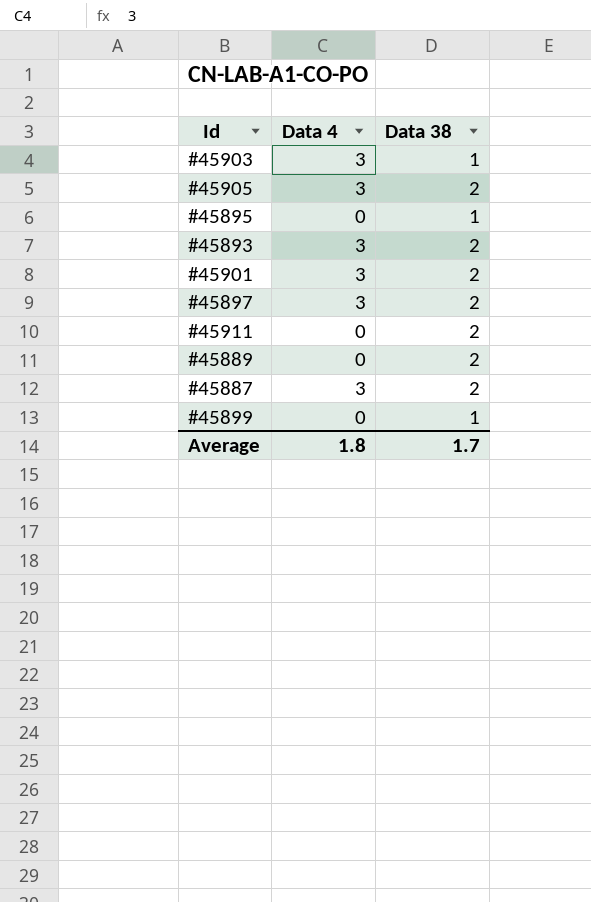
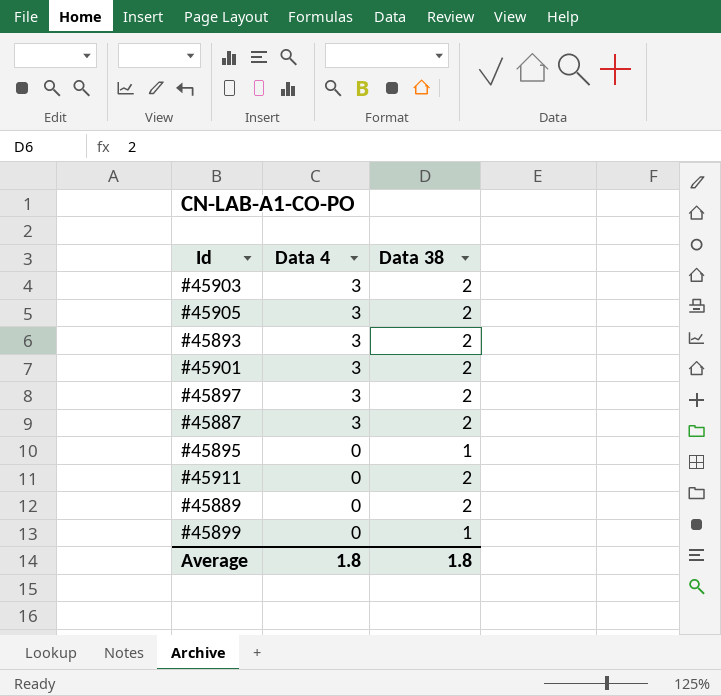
row order: none -> Data 4 descending
#45903 | Data 38: 1 -> 2
Average | Data 38: 1.7 -> 1.8

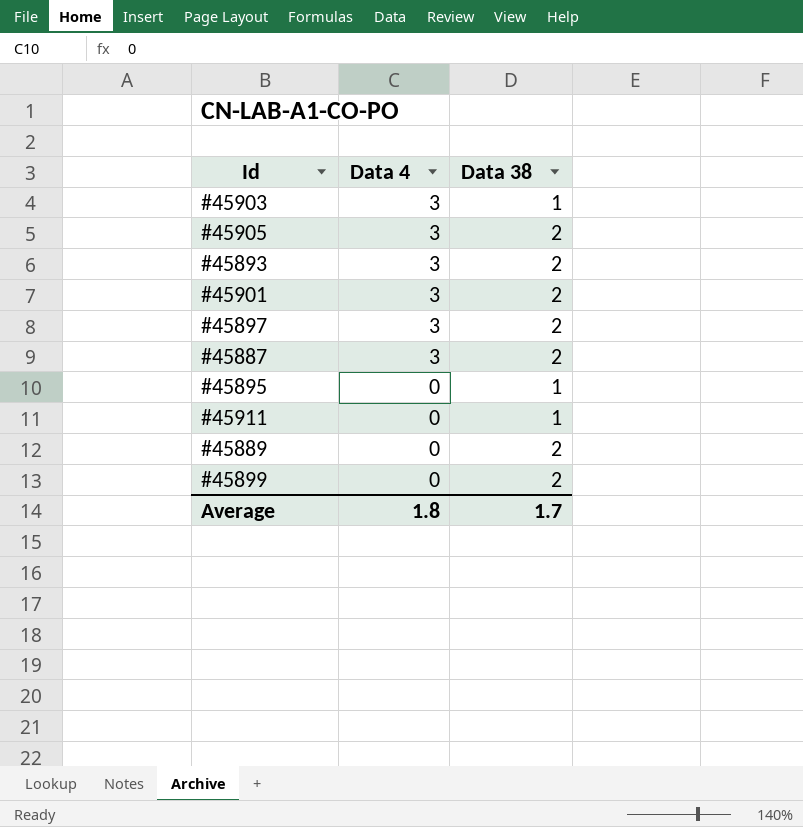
#45903 | Data 38: 2 -> 1
#45911 | Data 38: 2 -> 1
#45899 | Data 38: 1 -> 2
Average | Data 38: 1.8 -> 1.7

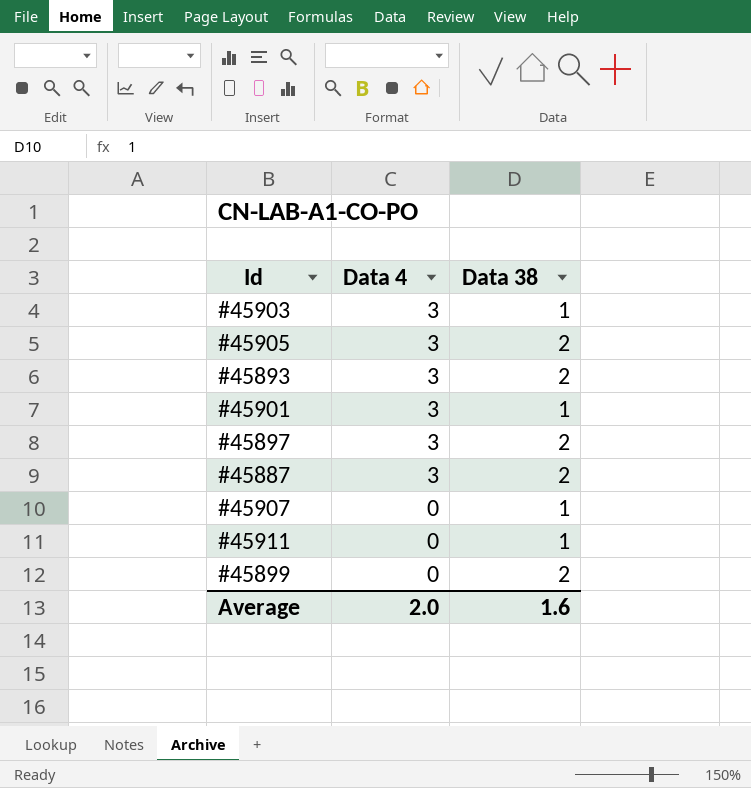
row #45895: 0 | 1 -> none
row #45889: 0 | 2 -> none
#45901 | Data 38: 2 -> 1
row #45907: none -> 0 | 1
Average | Data 4: 1.8 -> 2.0
Average | Data 38: 1.7 -> 1.6

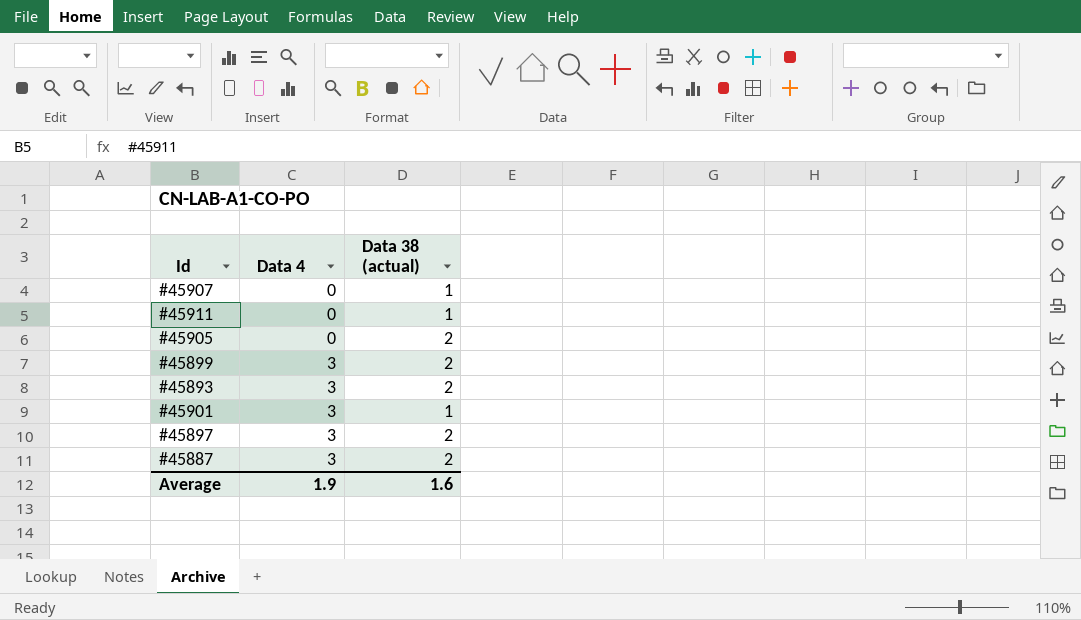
row order: Data 4 descending -> Data 4 ascending
column name: Data 38 -> Data 38 (actual)
row #45903: 3 | 1 -> none
#45905 | Data 4: 3 -> 0
#45899 | Data 4: 0 -> 3
Average | Data 4: 2.0 -> 1.9

